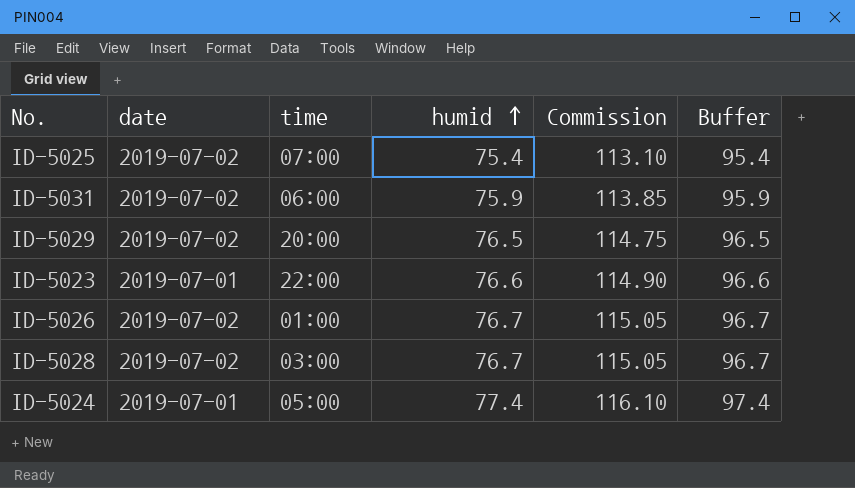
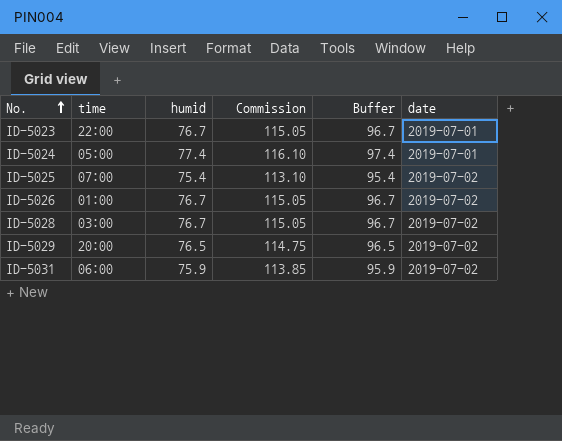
row order: humid ascending -> No. ascending
column date | position: 2 -> 6
ID-5023 | humid: 76.6 -> 76.7
ID-5023 | Commission: 114.90 -> 115.05
ID-5023 | Buffer: 96.6 -> 96.7

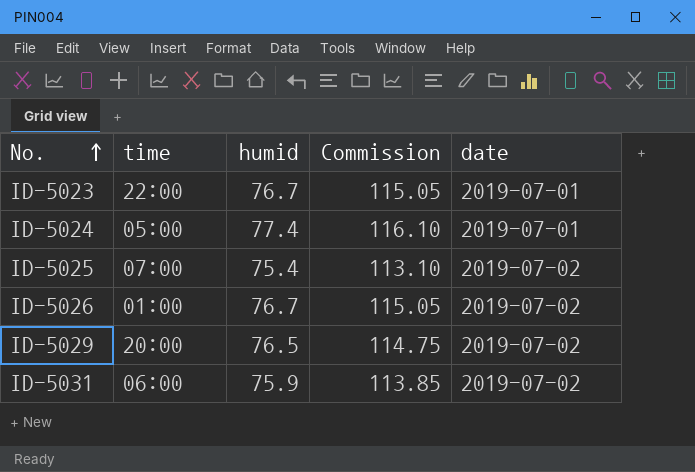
column Buffer | formula: [humid] + 20 -> none
row ID-5028: 03:00 | 76.7 | 115.05 | 96.7 | 2019-07-02 -> none

